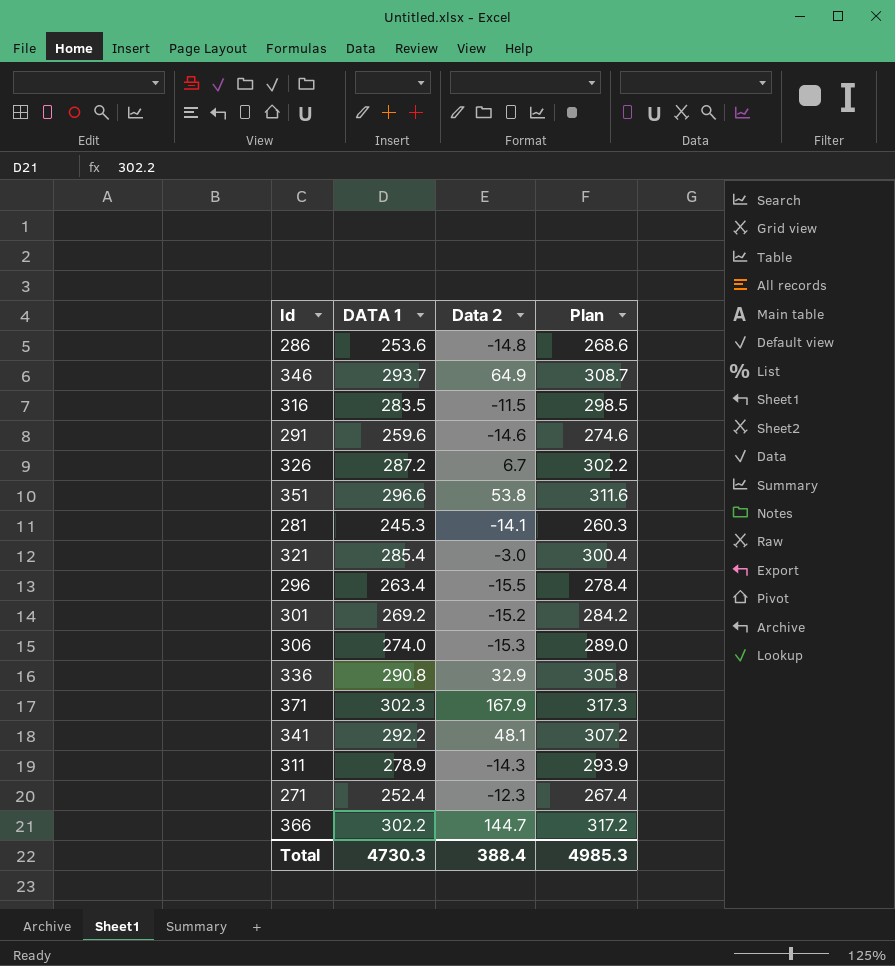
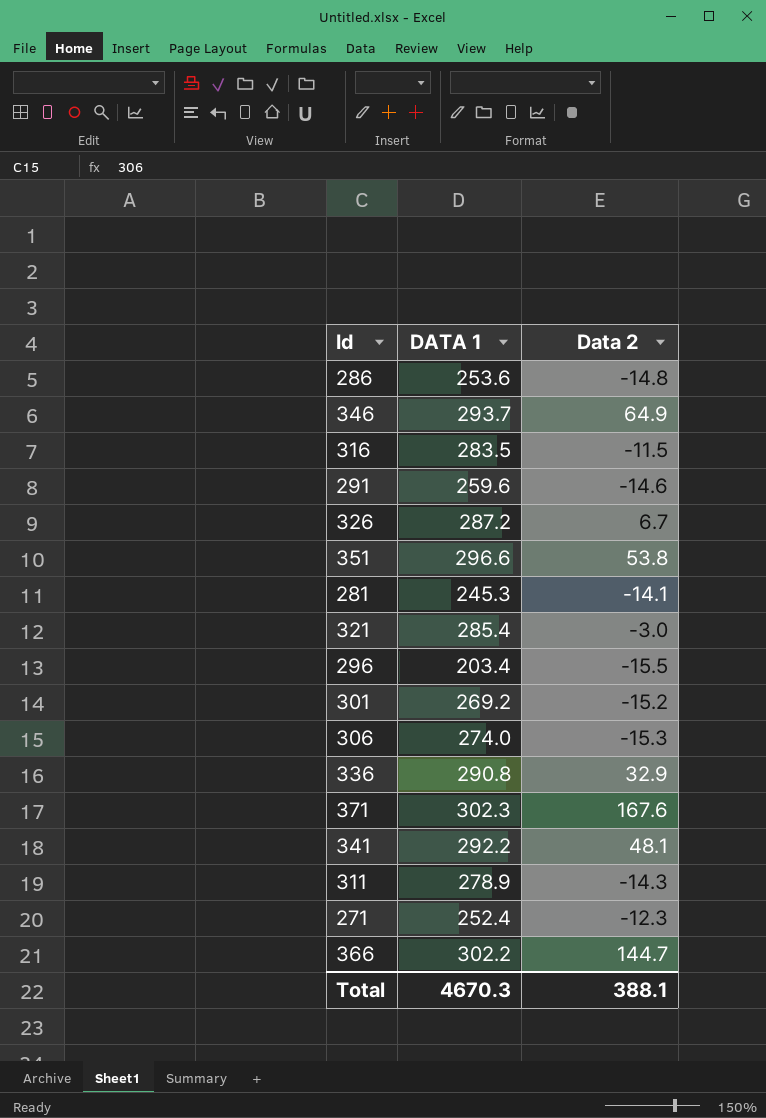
column Plan | formula: [DATA 1] + 15 -> none
296 | DATA 1: 263.4 -> 203.4
371 | Data 2: 167.9 -> 167.6
Total | DATA 1: 4730.3 -> 4670.3
Total | Data 2: 388.4 -> 388.1

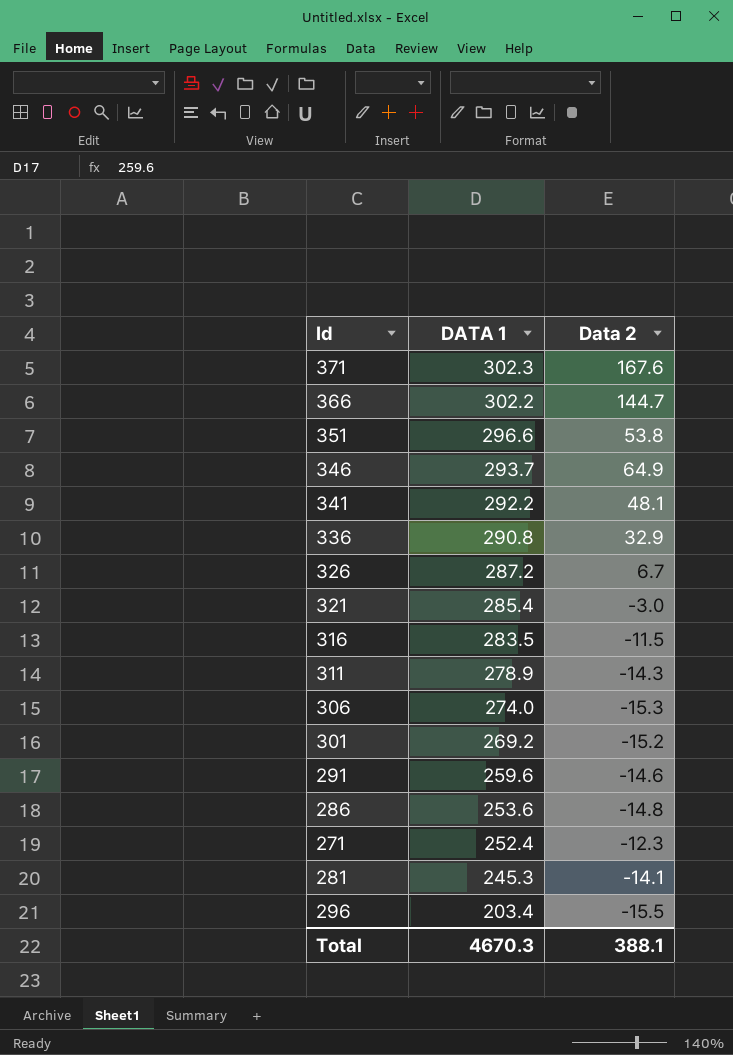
row order: none -> DATA 1 descending

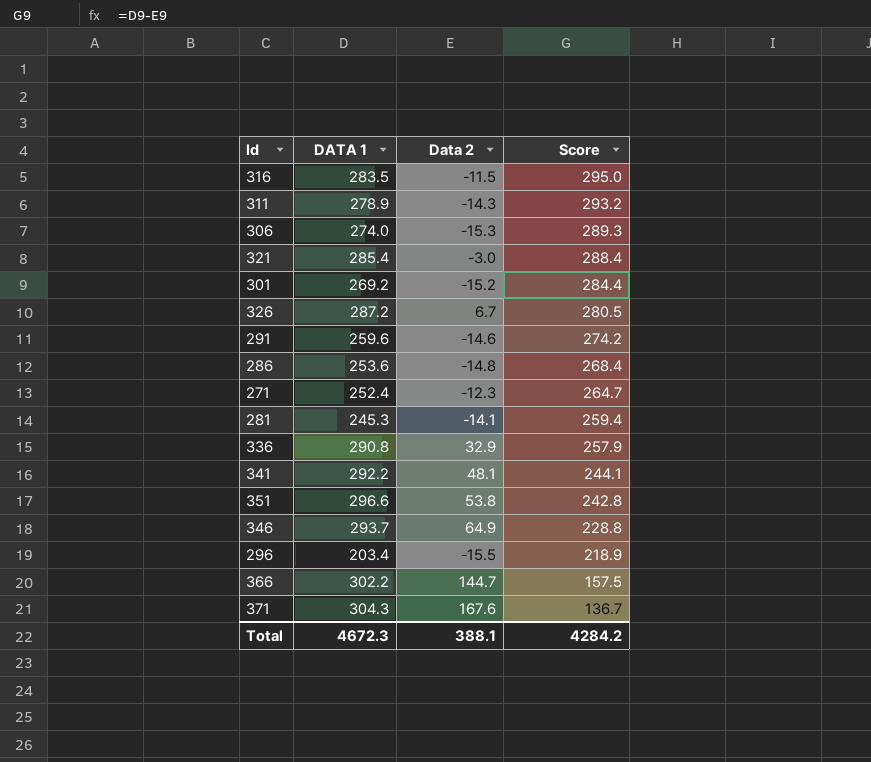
row order: DATA 1 descending -> Score descending
column Score | formula: none -> [DATA 1] - [Data 2]
371 | DATA 1: 302.3 -> 304.3
Total | DATA 1: 4670.3 -> 4672.3

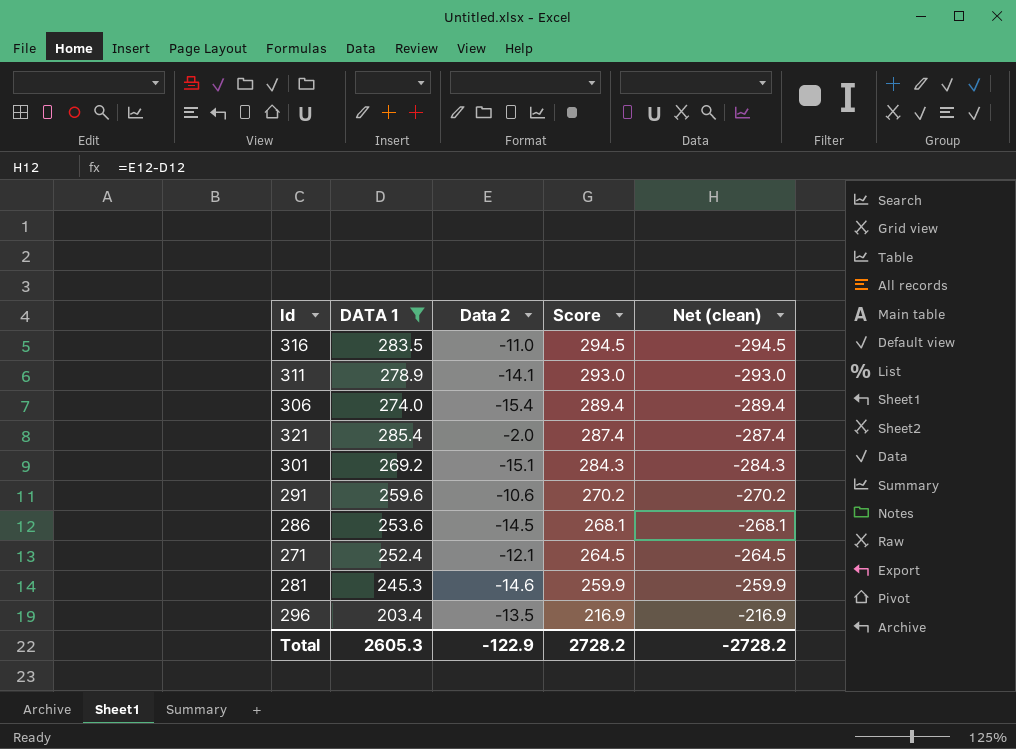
filter: none -> DATA 1 <= 285.4
column Net (clean) | formula: none -> [Data 2] - [DATA 1]
316 | Data 2: -11.5 -> -11.0
316 | Score: 295.0 -> 294.5
311 | Data 2: -14.3 -> -14.1
311 | Score: 293.2 -> 293.0
306 | Data 2: -15.3 -> -15.4
306 | Score: 289.3 -> 289.4
321 | Data 2: -3.0 -> -2.0
321 | Score: 288.4 -> 287.4
301 | Data 2: -15.2 -> -15.1
301 | Score: 284.4 -> 284.3
291 | Data 2: -14.6 -> -10.6
291 | Score: 274.2 -> 270.2
286 | Data 2: -14.8 -> -14.5
286 | Score: 268.4 -> 268.1
271 | Data 2: -12.3 -> -12.1
271 | Score: 264.7 -> 264.5
281 | Data 2: -14.1 -> -14.6
281 | Score: 259.4 -> 259.9
296 | Data 2: -15.5 -> -13.5
296 | Score: 218.9 -> 216.9
Total | DATA 1: 4672.3 -> 2605.3
Total | Data 2: 388.1 -> -122.9
Total | Score: 4284.2 -> 2728.2

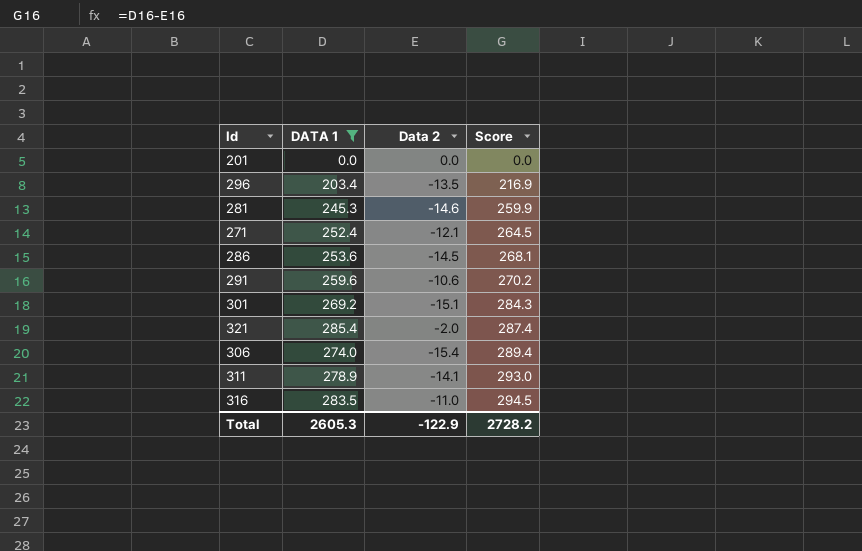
row order: Score descending -> Score ascending
column Net (clean) | formula: [Data 2] - [DATA 1] -> none
row 201: none -> 0.0 | 0.0 | 0.0

